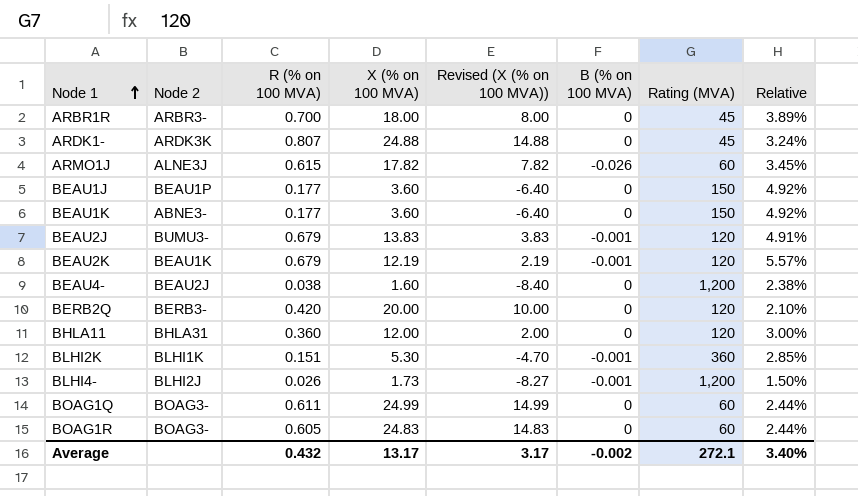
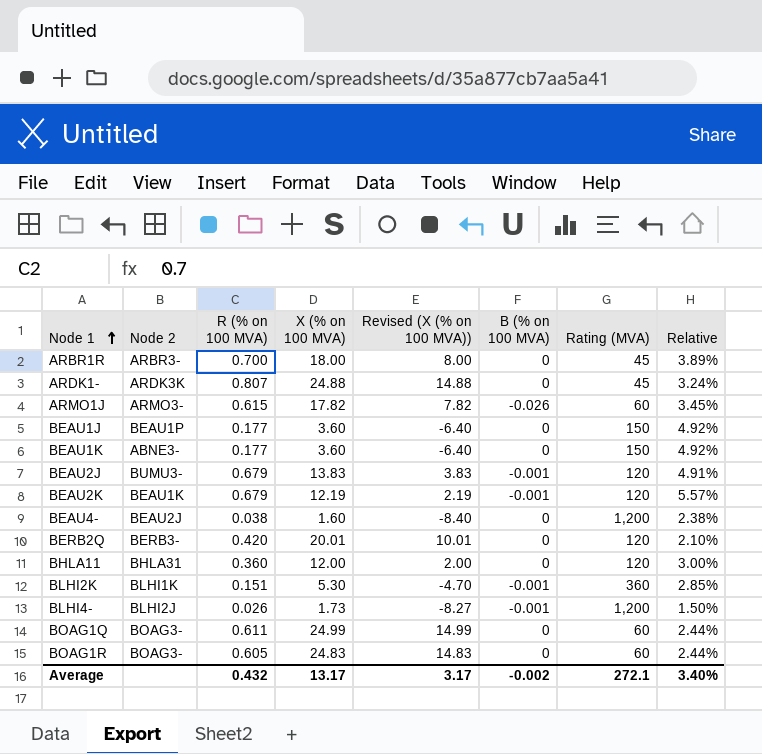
ARMO1J | Node 2: ALNE3J -> ARMO3-
BERB2Q | X (% on 100 MVA): 20.00 -> 20.01
BERB2Q | Revised (X (% on 100 MVA)): 10.00 -> 10.01

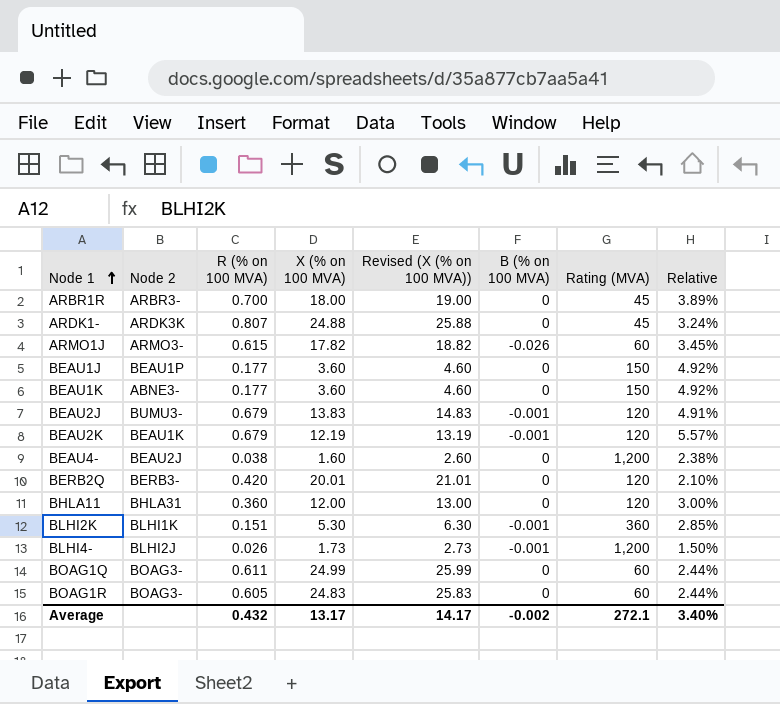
column Revised (X (% on 100 MVA)) | formula: [X (% on 100 MVA)] - 10 -> [X (% on 100 MVA)] + 1
Average | Revised (X (% on 100 MVA)): 3.17 -> 14.17

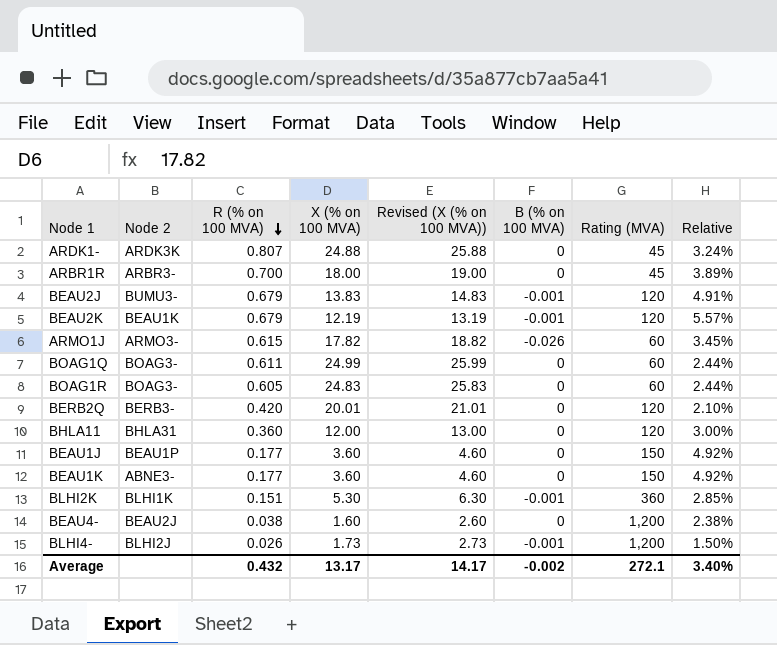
row order: Node 1 ascending -> R (% on 100 MVA) descending

